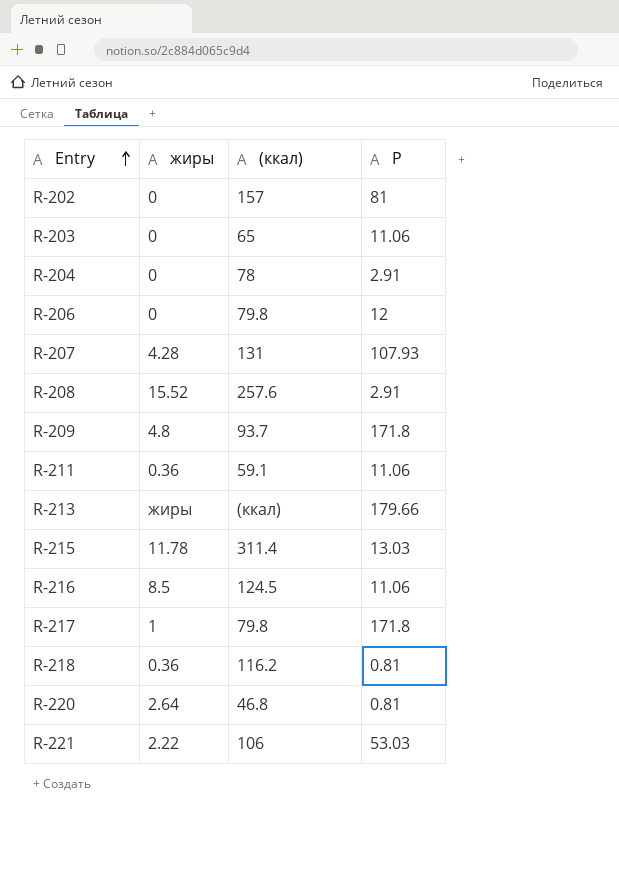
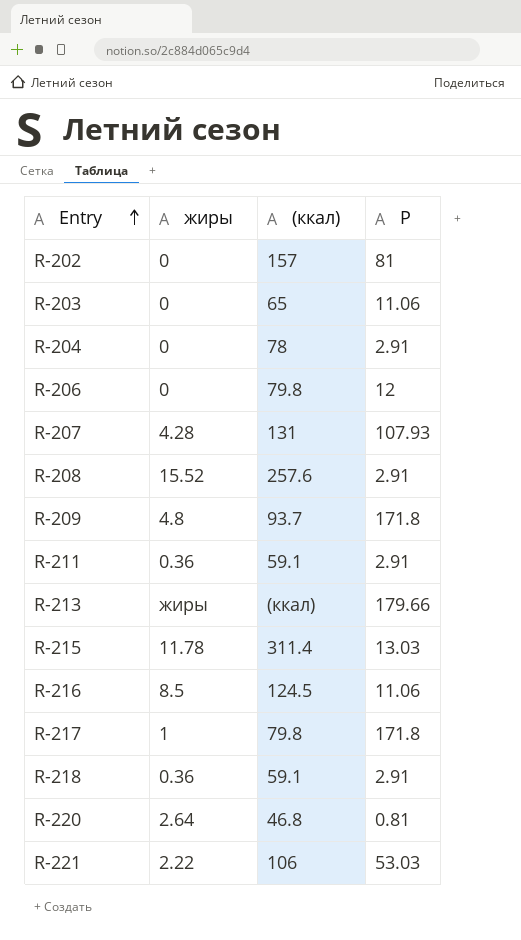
R-211 | Р: 11.06 -> 2.91
R-218 | (ккал): 116.2 -> 59.1
R-218 | Р: 0.81 -> 2.91

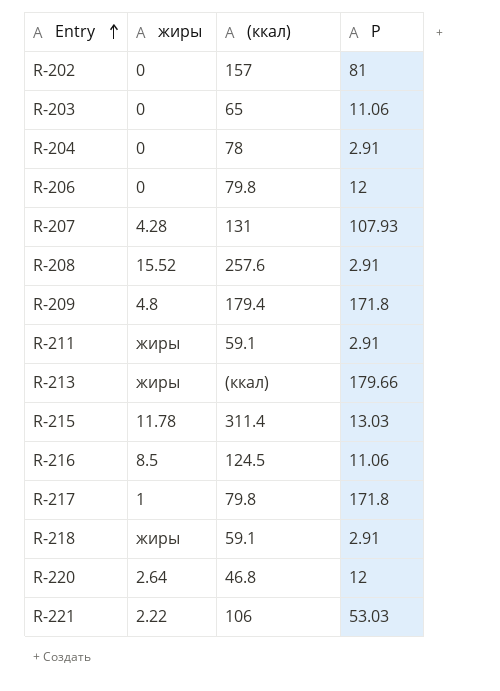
R-209 | (ккал): 93.7 -> 179.4
R-211 | жиры: 0.36 -> жиры
R-218 | жиры: 0.36 -> жиры
R-220 | Р: 0.81 -> 12

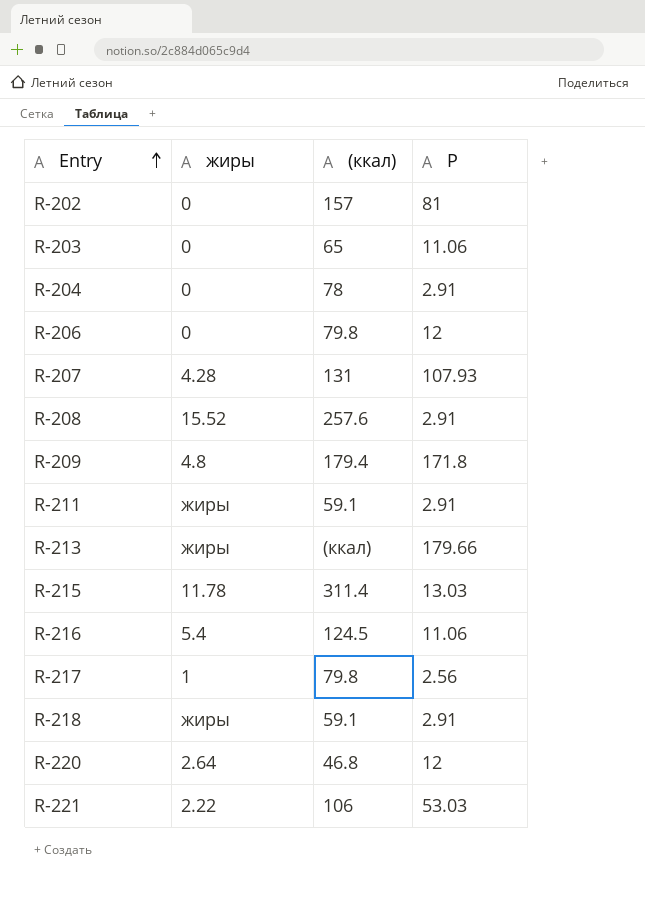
R-216 | жиры: 8.5 -> 5.4
R-217 | Р: 171.8 -> 2.56

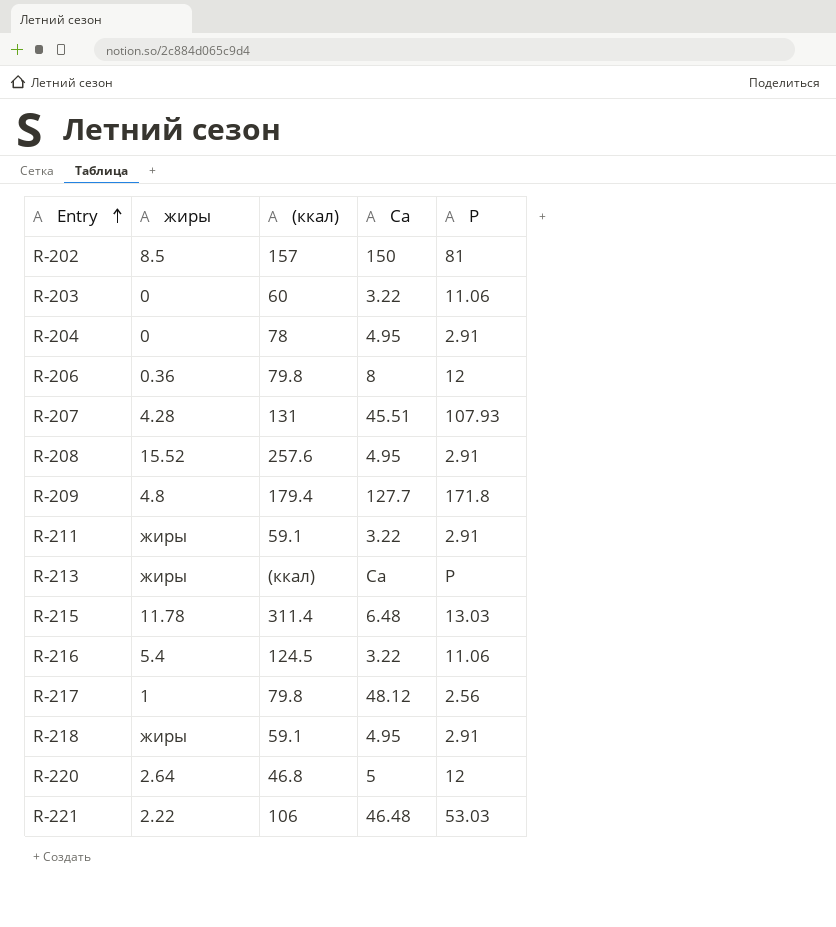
column Са | position: none -> 4
R-202 | жиры: 0 -> 8.5
R-203 | (ккал): 65 -> 60
R-206 | жиры: 0 -> 0.36
R-213 | Р: 179.66 -> Р

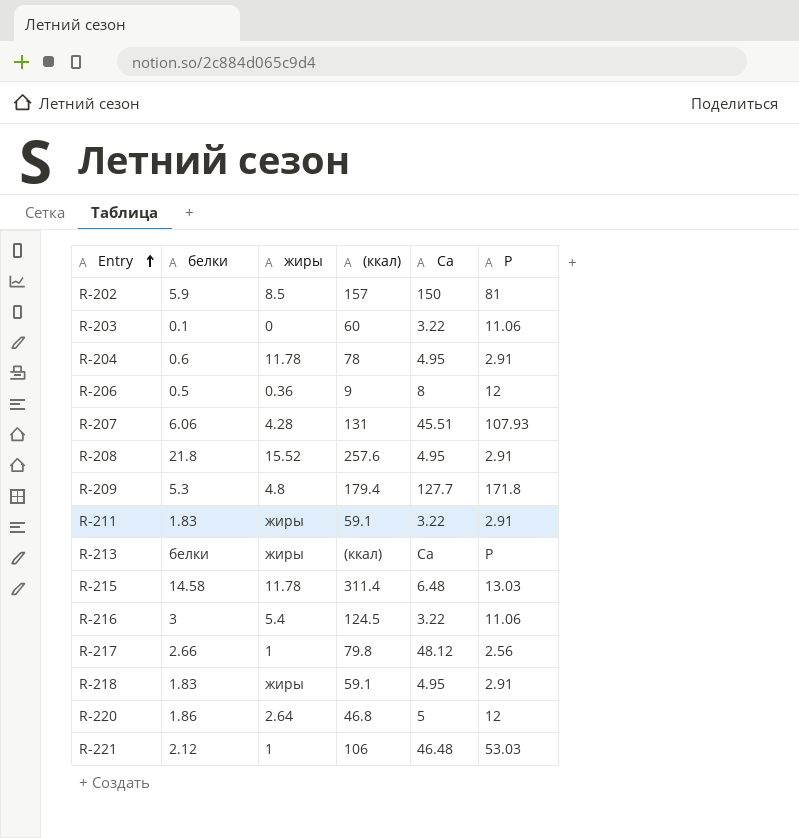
column белки | position: none -> 2
R-204 | жиры: 0 -> 11.78
R-206 | (ккал): 79.8 -> 9
R-221 | жиры: 2.22 -> 1

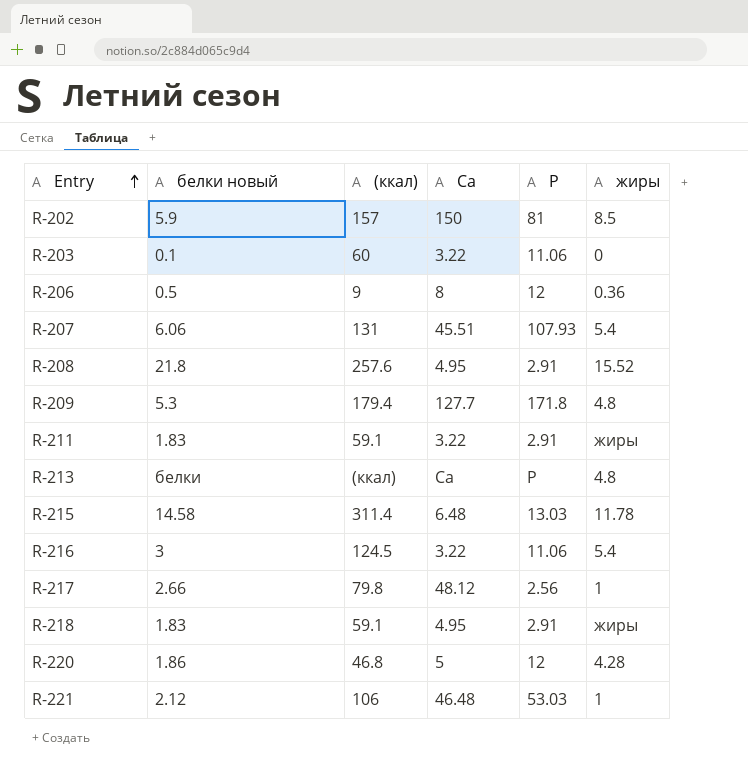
column name: белки -> белки новый
column жиры | position: 3 -> 6
row R-204: 0.6 | 11.78 | 78 | 4.95 | 2.91 -> none
R-207 | жиры: 4.28 -> 5.4
R-213 | жиры: жиры -> 4.8
R-220 | жиры: 2.64 -> 4.28

